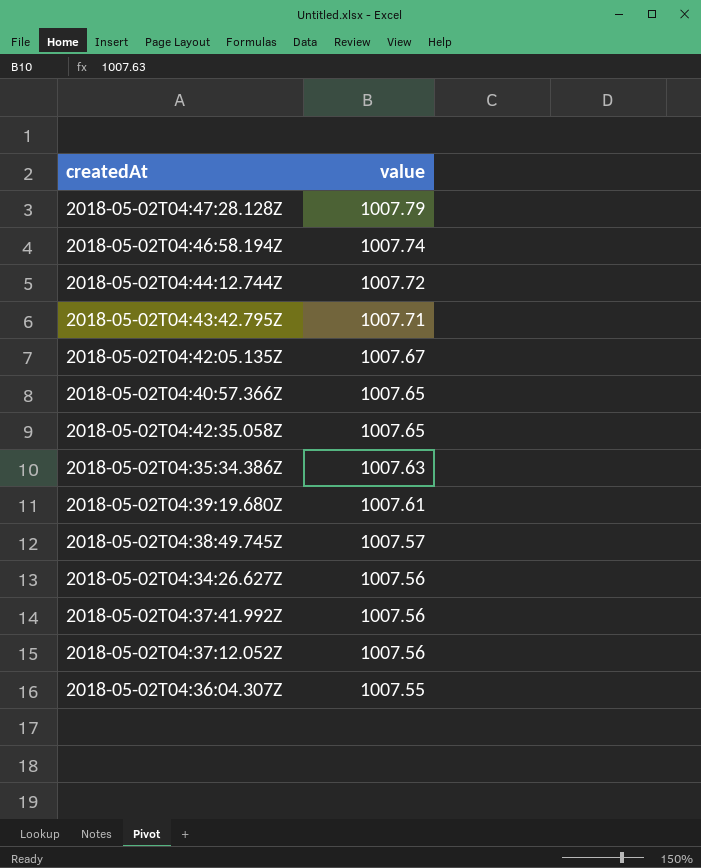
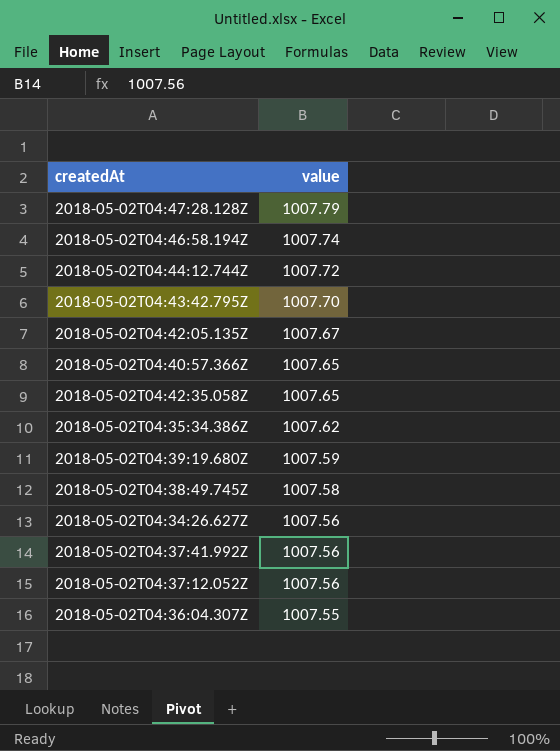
2018-05-02T04:43:42.795Z | value: 1007.71 -> 1007.70
2018-05-02T04:35:34.386Z | value: 1007.63 -> 1007.62
2018-05-02T04:39:19.680Z | value: 1007.61 -> 1007.59
2018-05-02T04:38:49.745Z | value: 1007.57 -> 1007.58

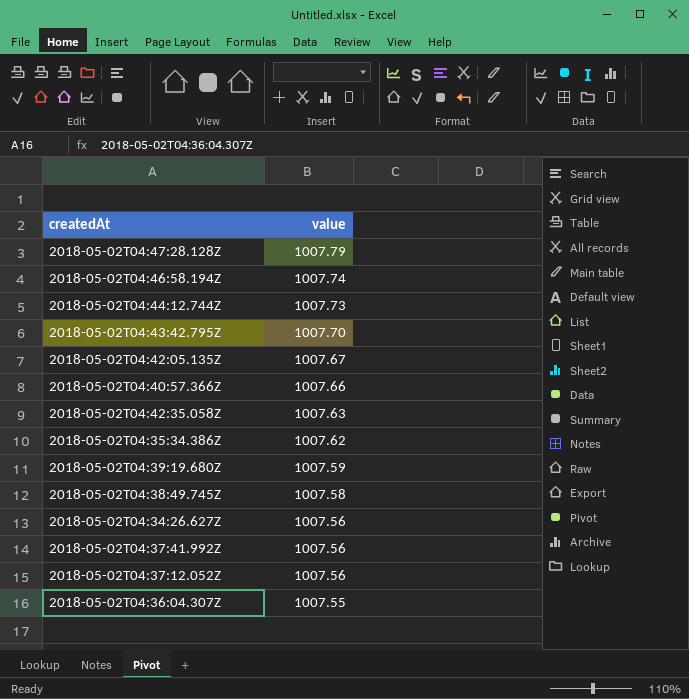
2018-05-02T04:44:12.744Z | value: 1007.72 -> 1007.73
2018-05-02T04:40:57.366Z | value: 1007.65 -> 1007.66
2018-05-02T04:42:35.058Z | value: 1007.65 -> 1007.63

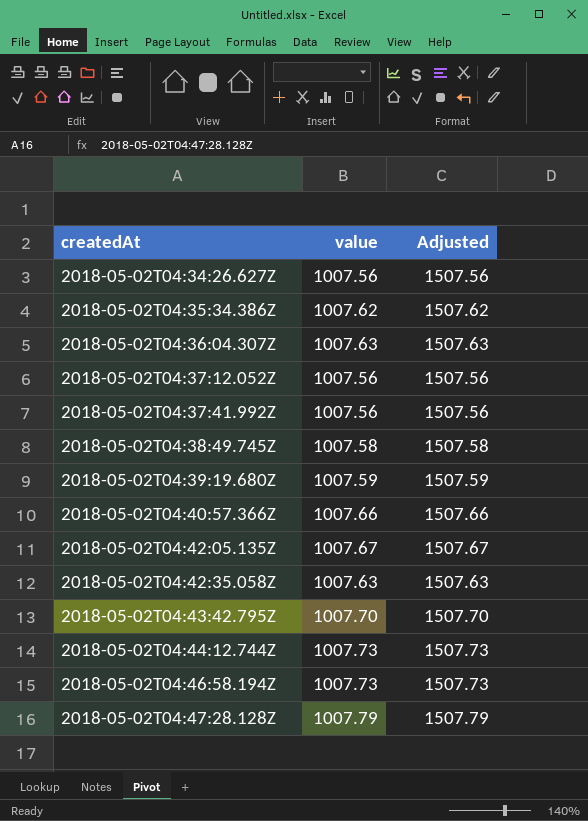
row order: value descending -> createdAt ascending
column Adjusted | formula: none -> [value] + 500
2018-05-02T04:36:04.307Z | value: 1007.55 -> 1007.63
2018-05-02T04:46:58.194Z | value: 1007.74 -> 1007.73

